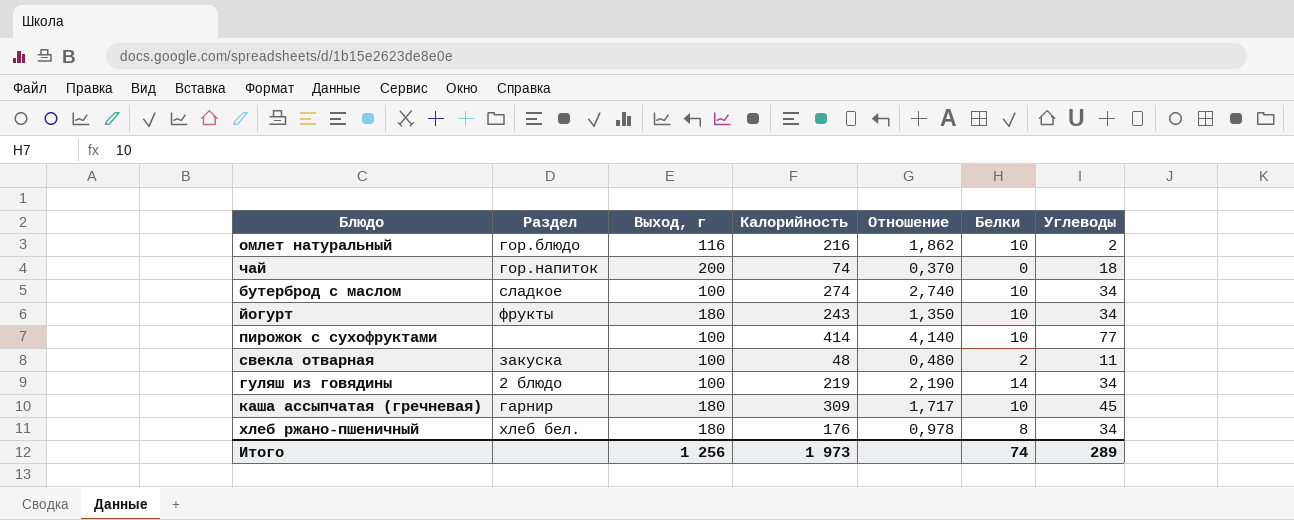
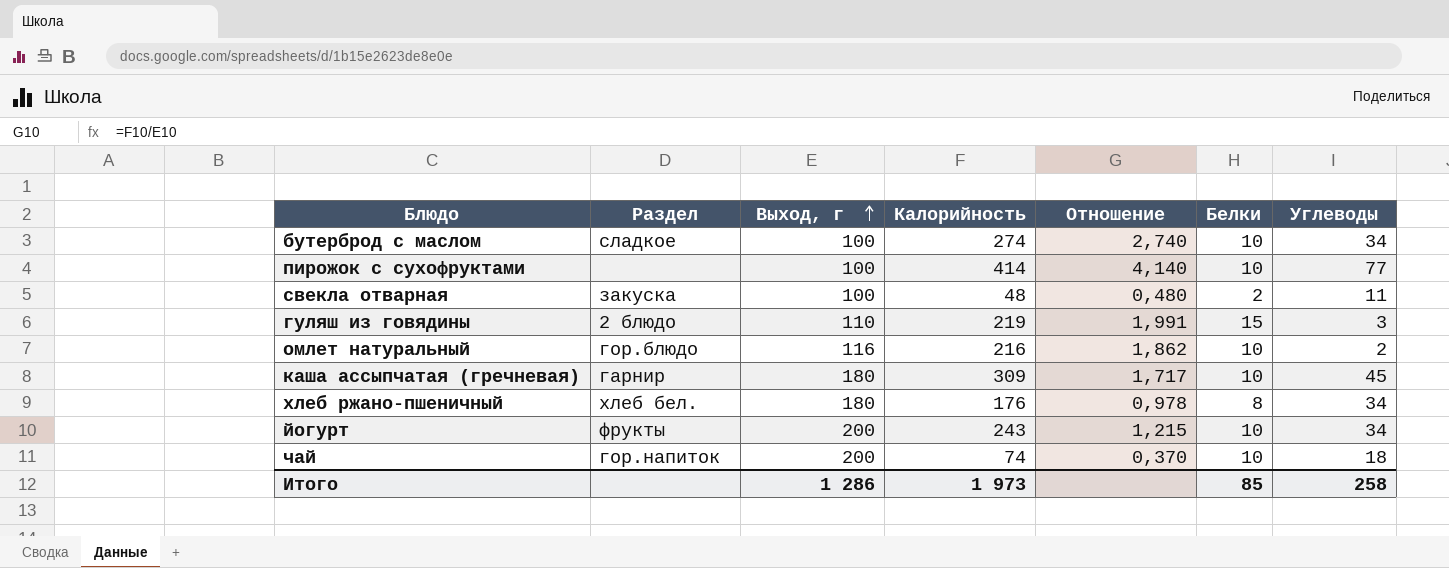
row order: none -> Выход, г ascending
гуляш из говядины | Выход, г: 100 -> 110
гуляш из говядины | Отношение: 2,190 -> 1,991
гуляш из говядины | Белки: 14 -> 15
гуляш из говядины | Углеводы: 34 -> 3
йогурт | Выход, г: 180 -> 200
йогурт | Отношение: 1,350 -> 1,215
чай | Белки: 0 -> 10
Итого | Выход, г: 1 256 -> 1 286
Итого | Белки: 74 -> 85
Итого | Углеводы: 289 -> 258

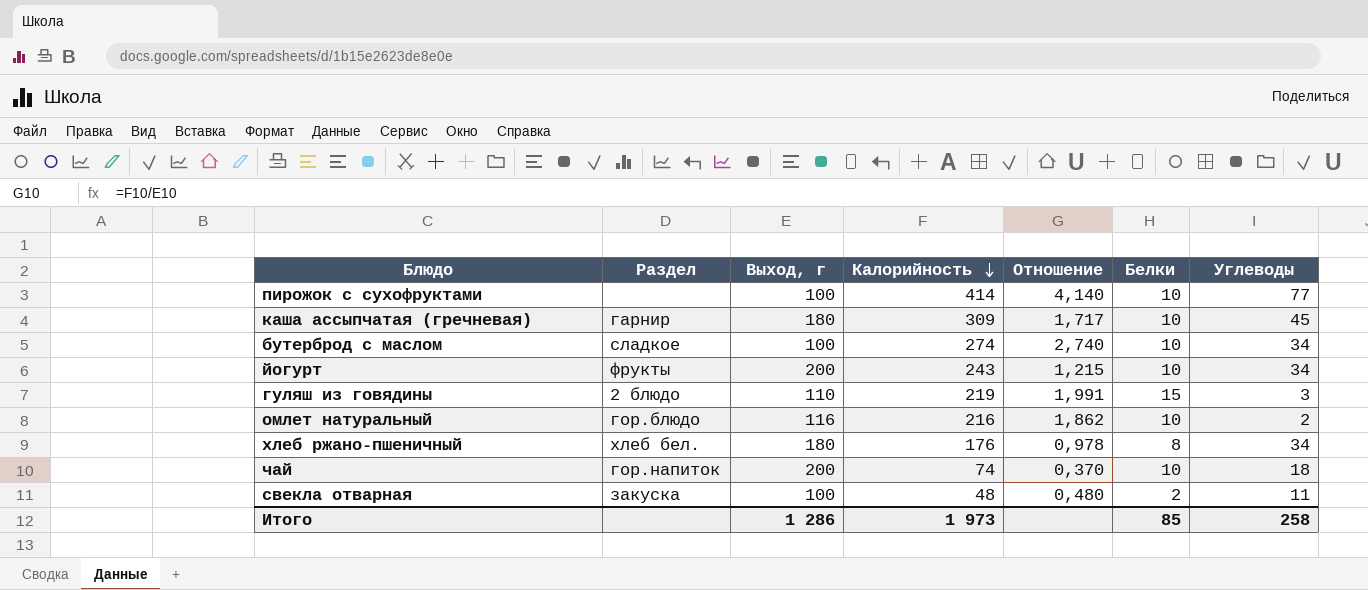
row order: Выход, г ascending -> Калорийность descending

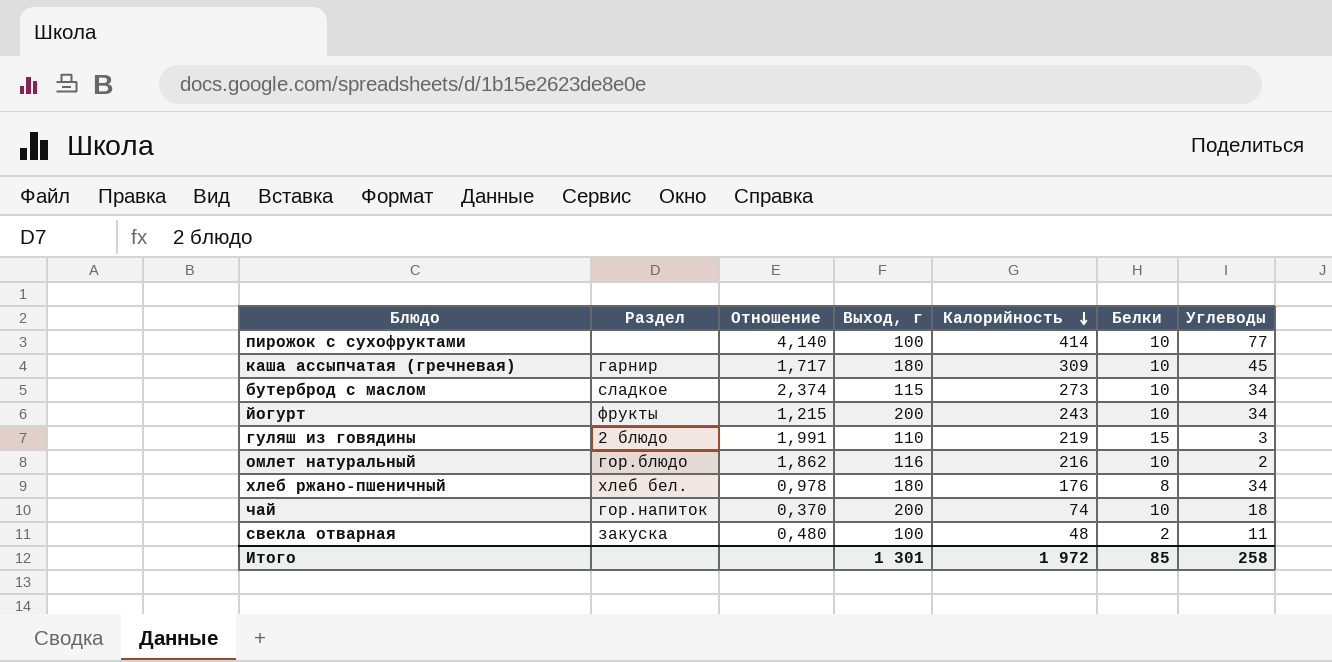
column Отношение | position: 5 -> 3
бутерброд с маслом | Отношение: 2,740 -> 2,374
бутерброд с маслом | Выход, г: 100 -> 115
бутерброд с маслом | Калорийность: 274 -> 273
Итого | Выход, г: 1 286 -> 1 301
Итого | Калорийность: 1 973 -> 1 972

